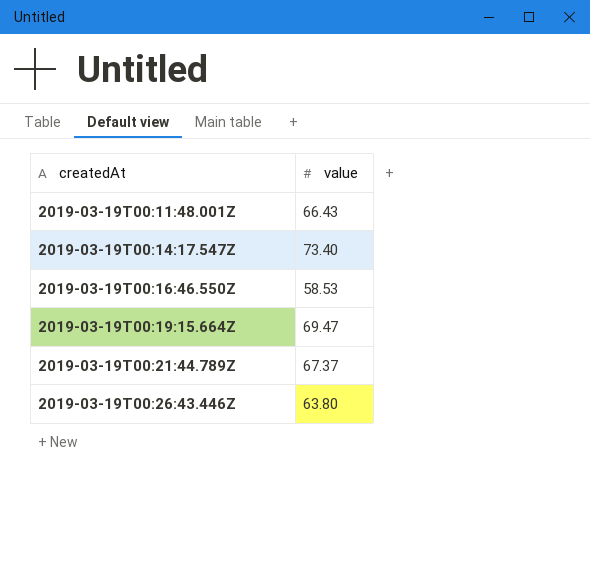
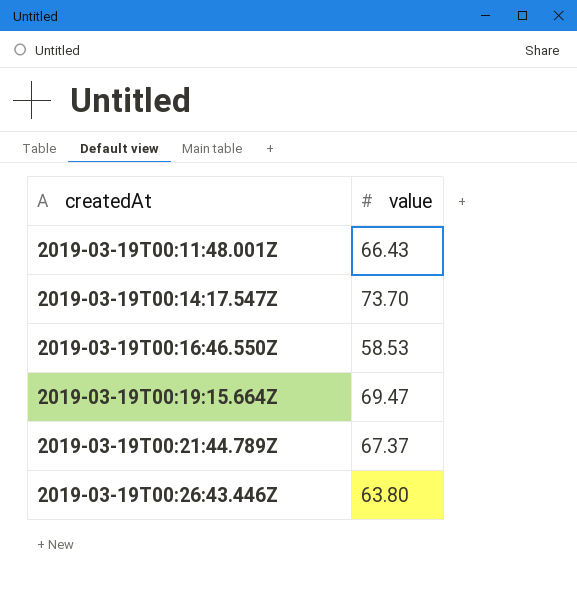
2019-03-19T00:14:17.547Z | value: 73.40 -> 73.70

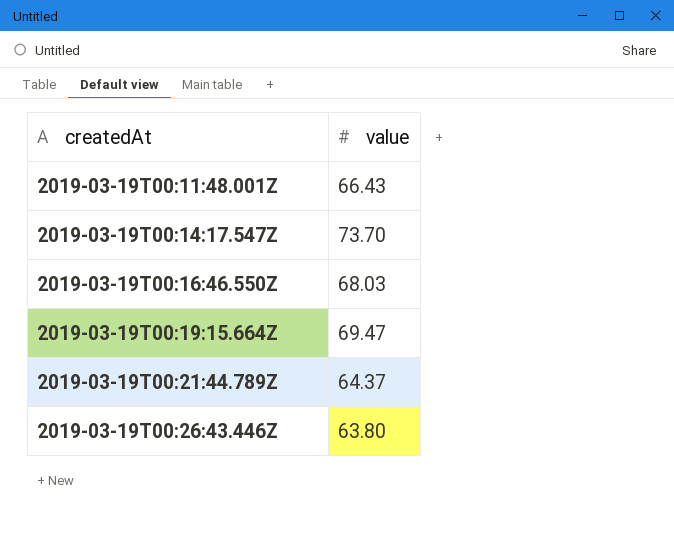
2019-03-19T00:16:46.550Z | value: 58.53 -> 68.03
2019-03-19T00:21:44.789Z | value: 67.37 -> 64.37

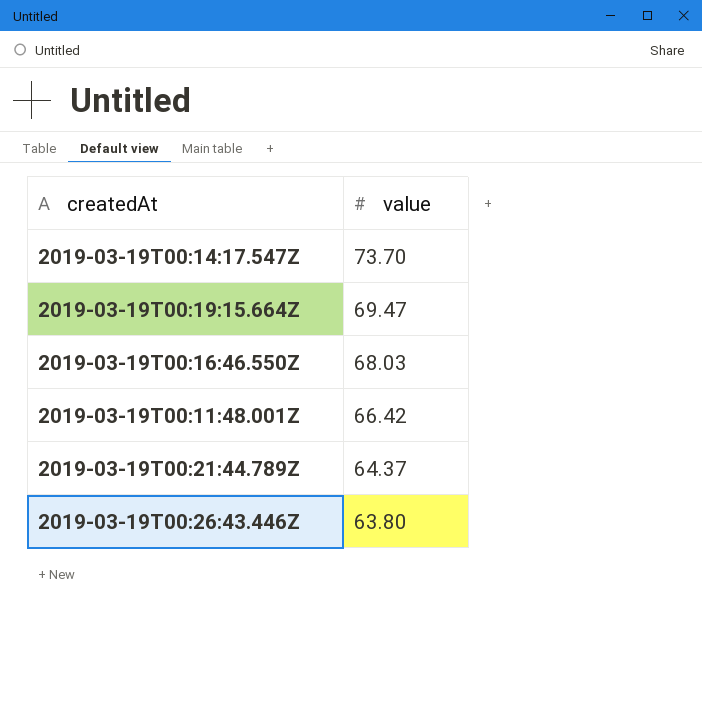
row order: createdAt ascending -> value descending
2019-03-19T00:11:48.001Z | value: 66.43 -> 66.42

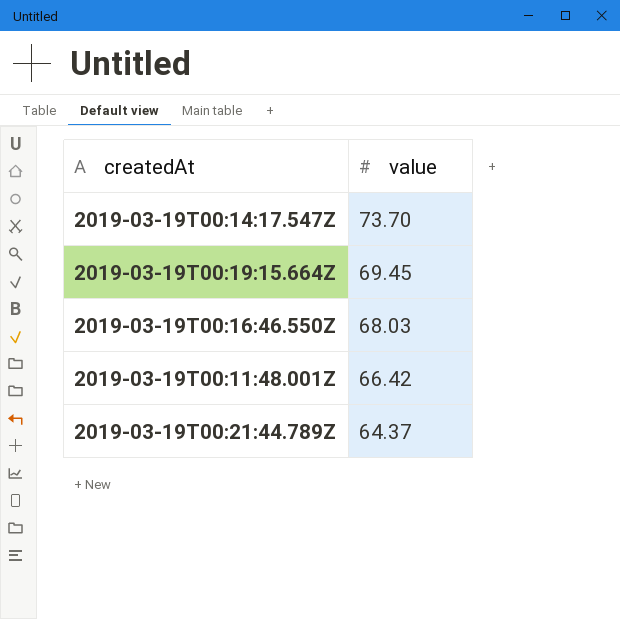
row 2019-03-19T00:26:43.446Z: 63.80 -> none
2019-03-19T00:19:15.664Z | value: 69.47 -> 69.45

